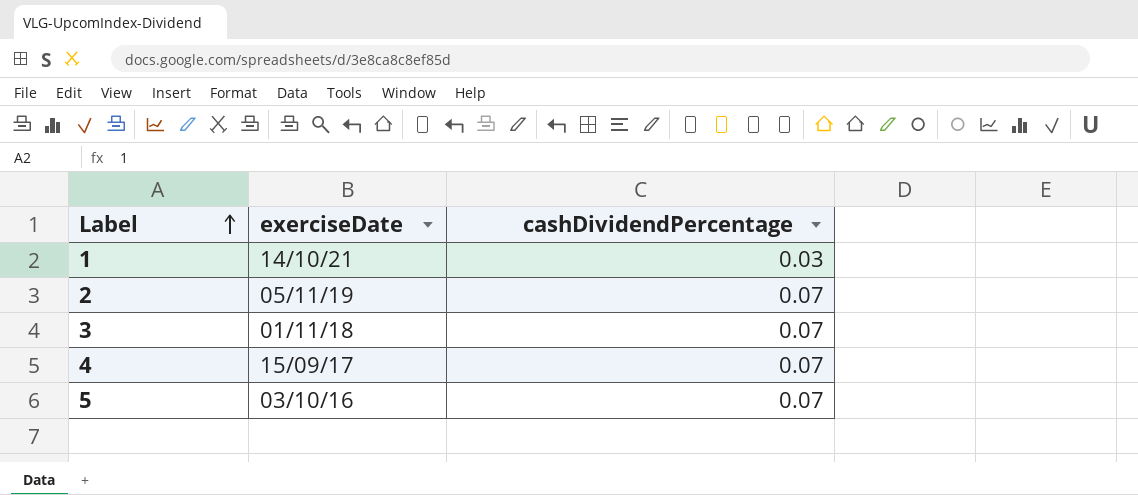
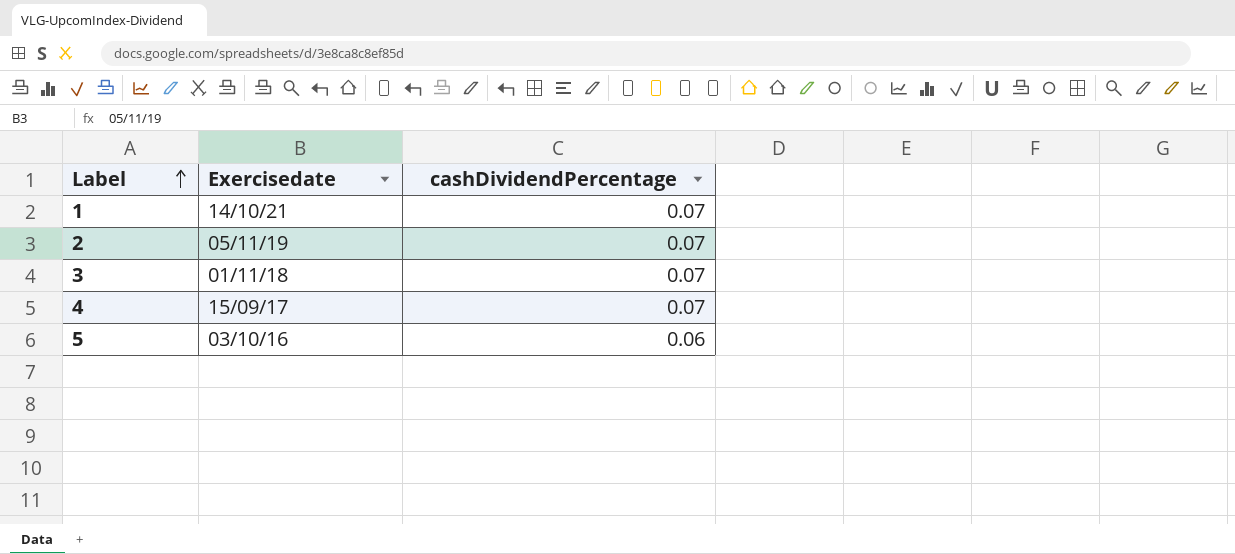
column name: exerciseDate -> Exercisedate
1 | cashDividendPercentage: 0.03 -> 0.07
5 | cashDividendPercentage: 0.07 -> 0.06

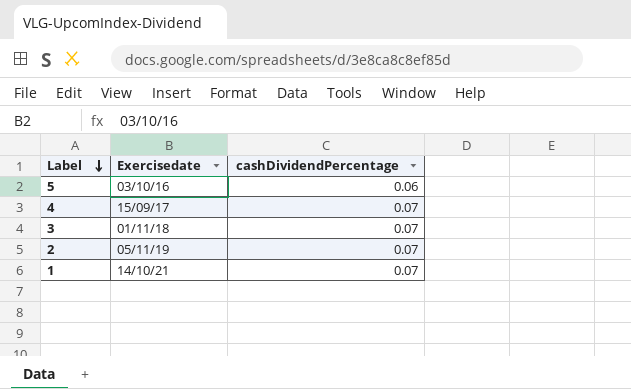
row order: Label ascending -> Label descending

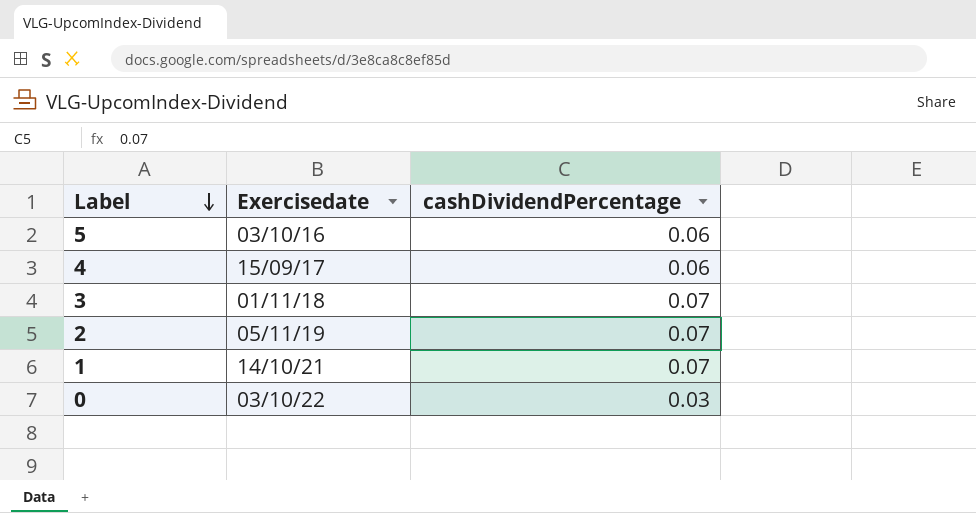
4 | cashDividendPercentage: 0.07 -> 0.06
row 0: none -> 03/10/22 | 0.03

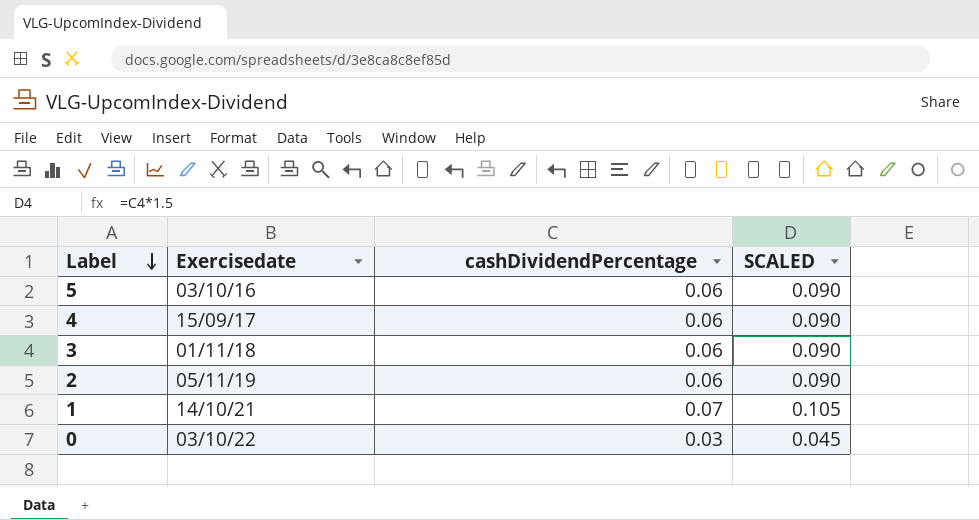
column SCALED | formula: none -> [cashDividendPercentage] * 1.5
3 | cashDividendPercentage: 0.07 -> 0.06
2 | cashDividendPercentage: 0.07 -> 0.06

